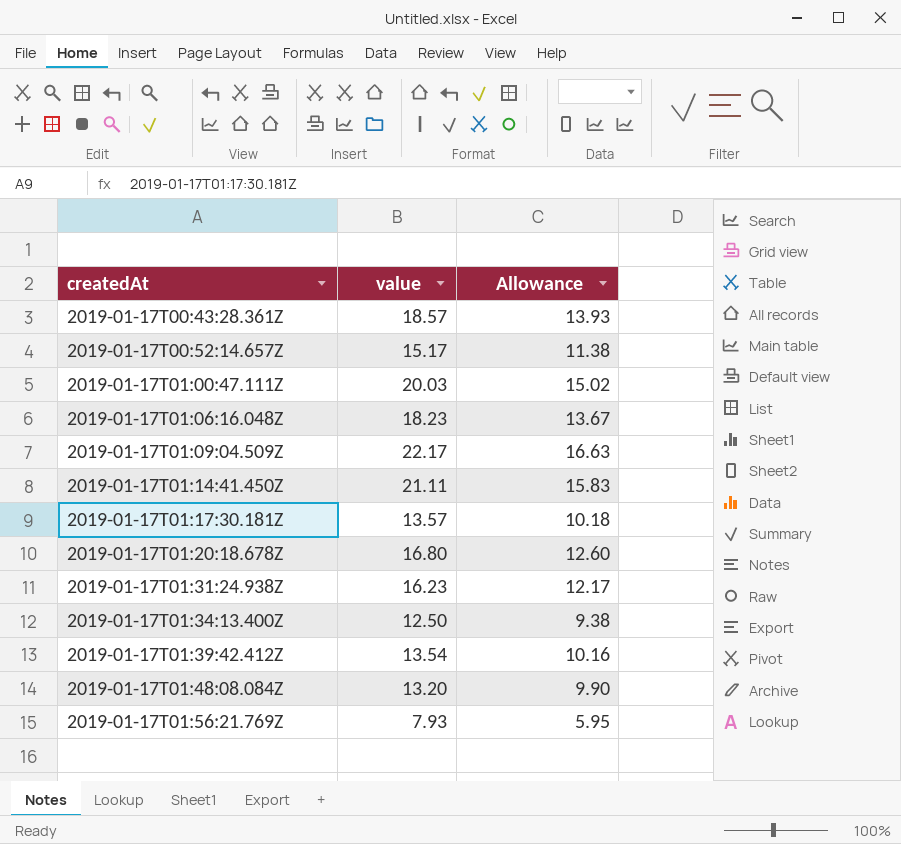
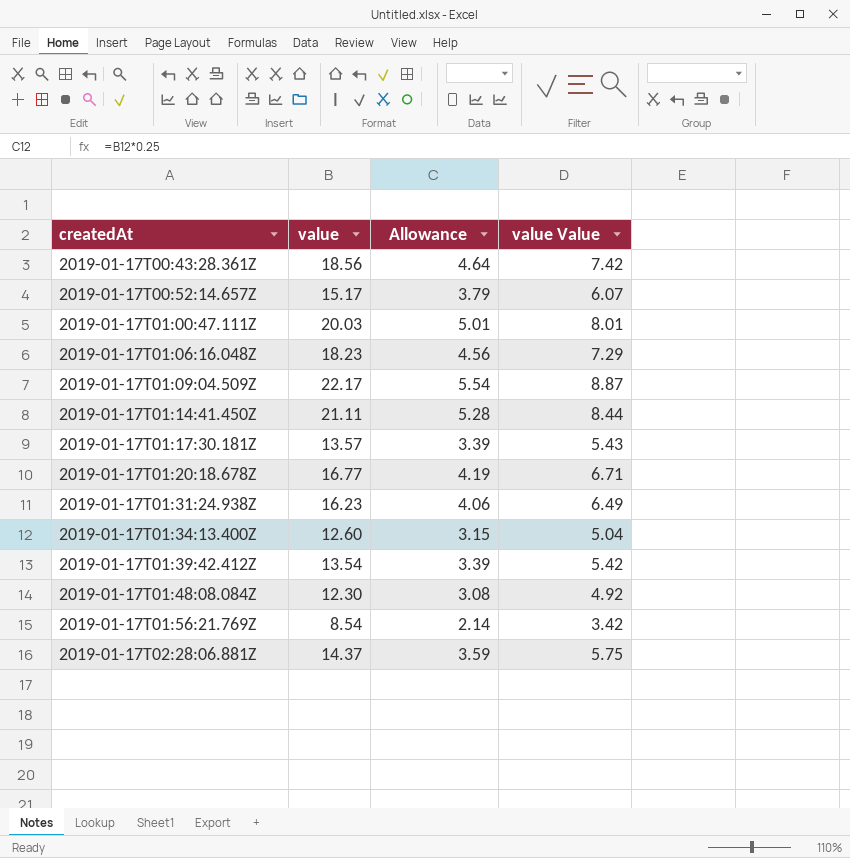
column Allowance | formula: [value] * 0.75 -> [value] * 0.25
column value Value | formula: none -> [value] * 0.4
2019-01-17T00:43:28.361Z | value: 18.57 -> 18.56
2019-01-17T01:20:18.678Z | value: 16.80 -> 16.77
2019-01-17T01:34:13.400Z | value: 12.50 -> 12.60
2019-01-17T01:48:08.084Z | value: 13.20 -> 12.30
2019-01-17T01:56:21.769Z | value: 7.93 -> 8.54
row 2019-01-17T02:28:06.881Z: none -> 14.37 | 3.59 | 5.75

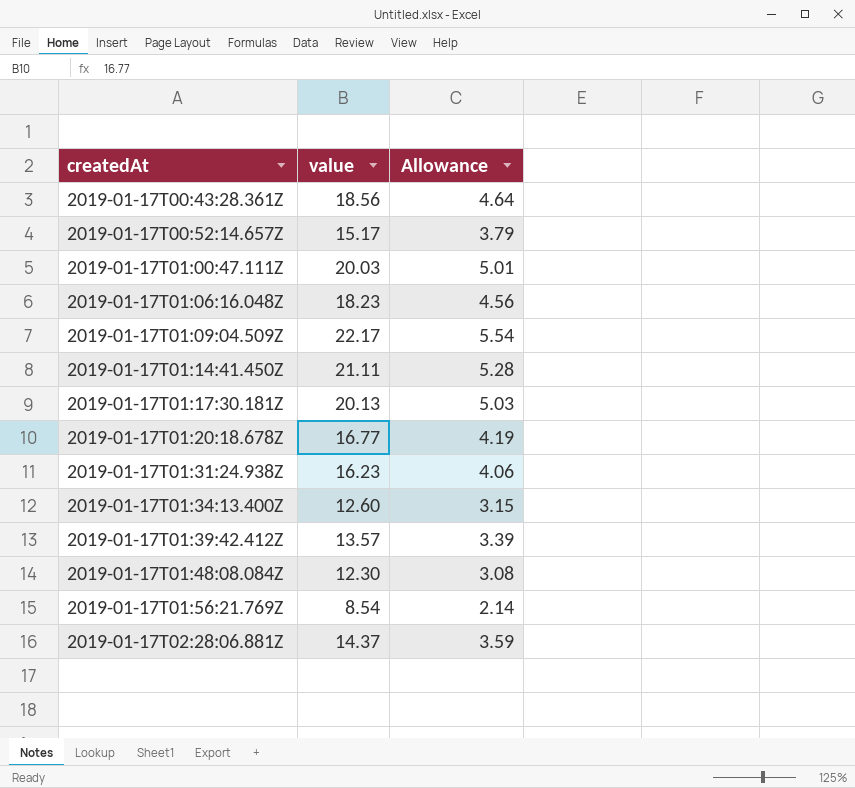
column value Value | formula: [value] * 0.4 -> none
2019-01-17T01:17:30.181Z | value: 13.57 -> 20.13
2019-01-17T01:17:30.181Z | Allowance: 3.39 -> 5.03
2019-01-17T01:39:42.412Z | value: 13.54 -> 13.57

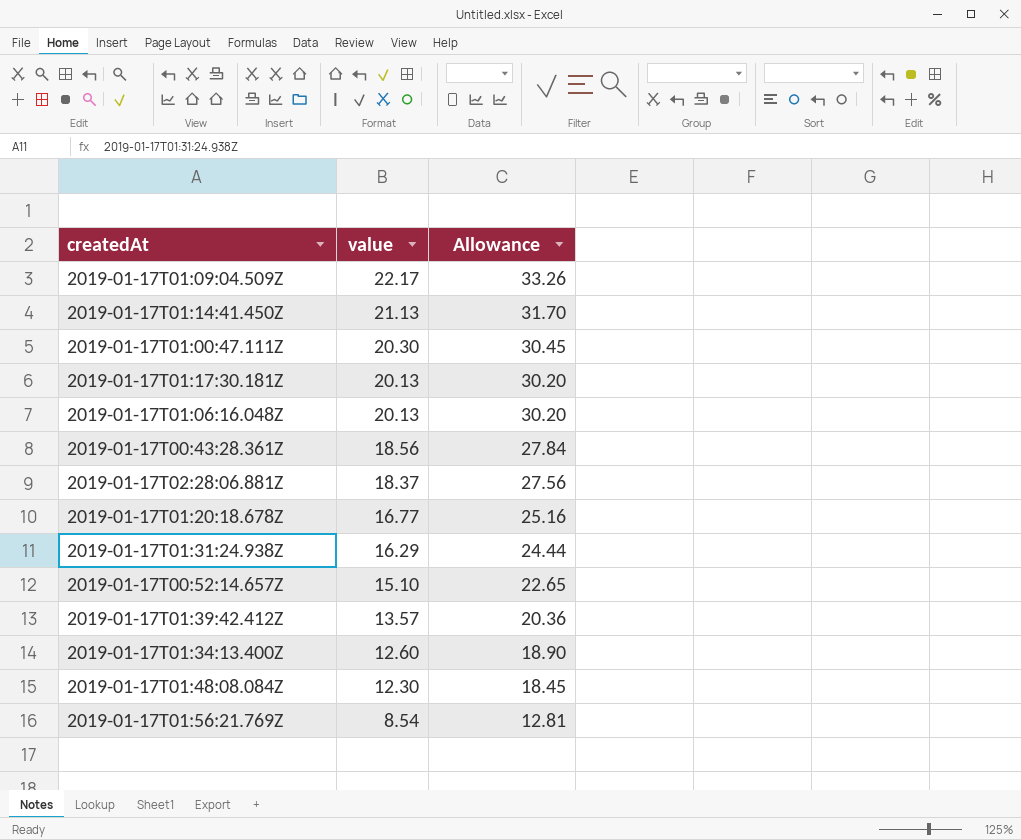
row order: createdAt ascending -> value descending
column Allowance | formula: [value] * 0.25 -> [value] * 1.5
2019-01-17T01:14:41.450Z | value: 21.11 -> 21.13
2019-01-17T01:00:47.111Z | value: 20.03 -> 20.30
2019-01-17T01:06:16.048Z | value: 18.23 -> 20.13
2019-01-17T02:28:06.881Z | value: 14.37 -> 18.37
2019-01-17T01:31:24.938Z | value: 16.23 -> 16.29
2019-01-17T00:52:14.657Z | value: 15.17 -> 15.10

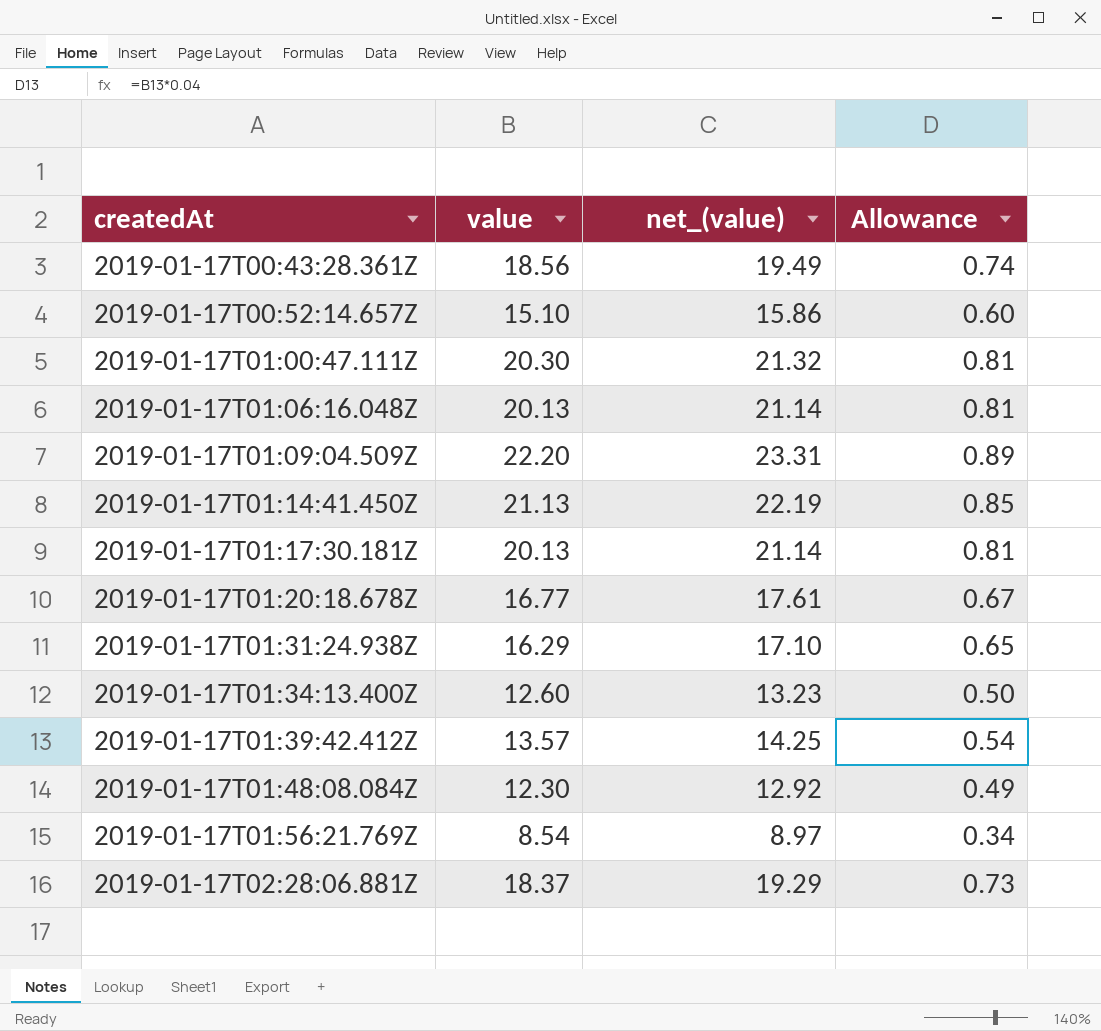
row order: value descending -> createdAt ascending
column net_(value) | formula: none -> [value] * 1.05
column Allowance | formula: [value] * 1.5 -> [value] * 0.04
2019-01-17T01:09:04.509Z | value: 22.17 -> 22.20

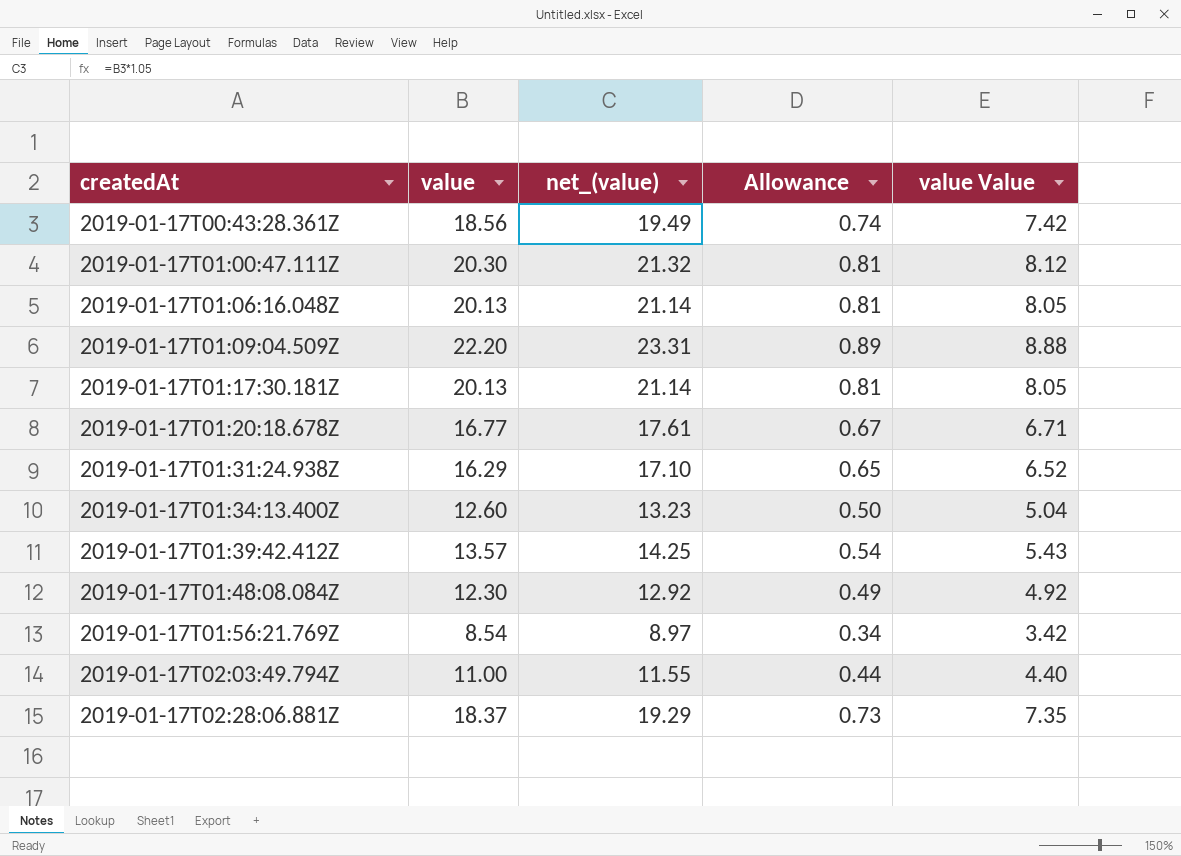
column value Value | formula: none -> [value] * 0.4
row 2019-01-17T00:52:14.657Z: 15.10 | 15.86 | 0.60 -> none
row 2019-01-17T01:14:41.450Z: 21.13 | 22.19 | 0.85 -> none
row 2019-01-17T02:03:49.794Z: none -> 11.00 | 11.55 | 0.44 | 4.40

